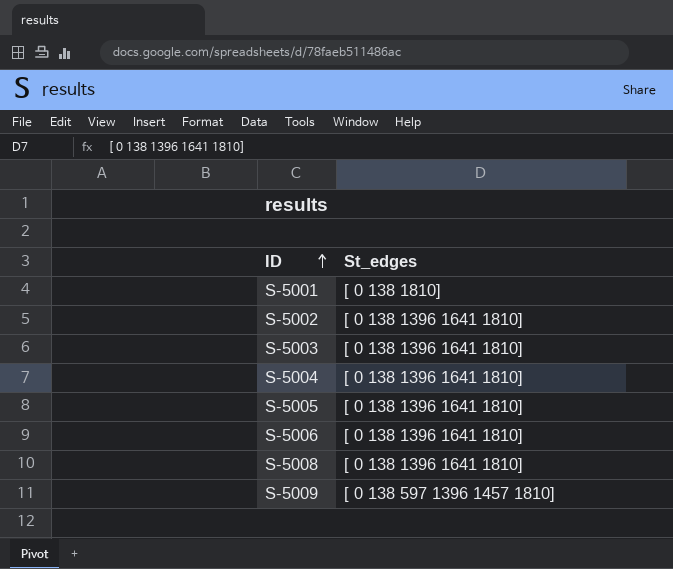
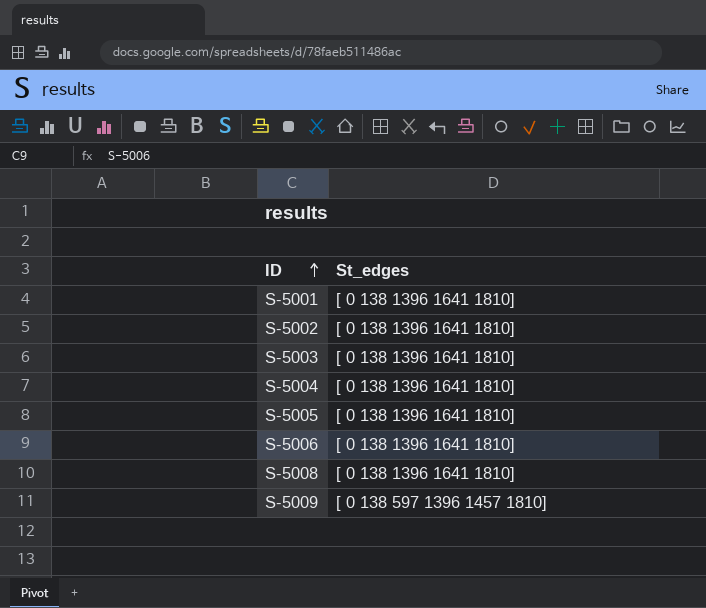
S-5001 | St_edges: [ 0 138 1810] -> [ 0 138 1396 1641 1810]

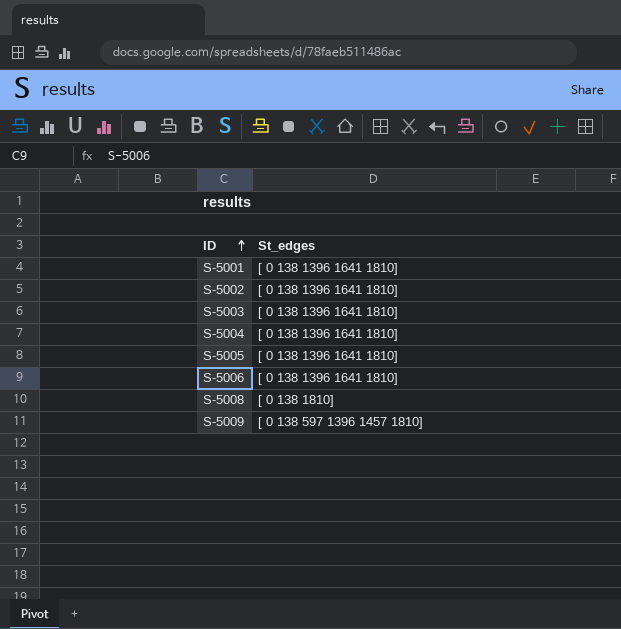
S-5008 | St_edges: [ 0 138 1396 1641 1810] -> [ 0 138 1810]

